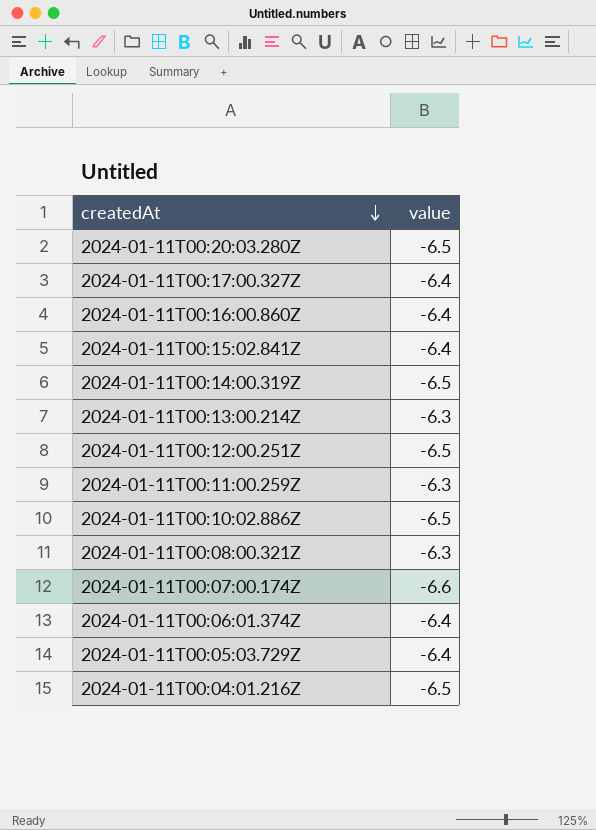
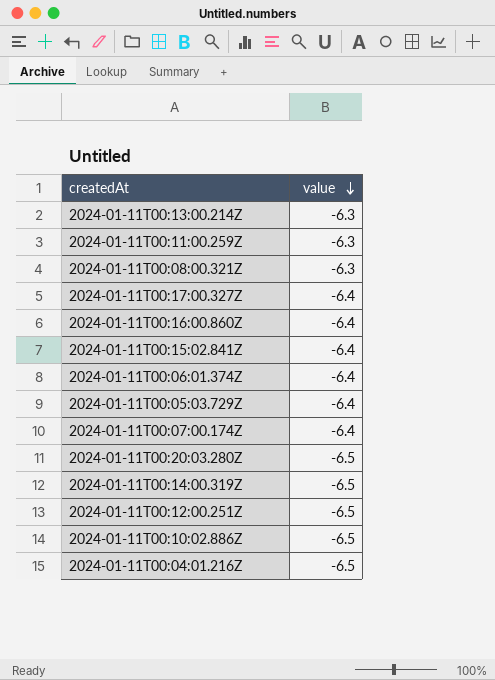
row order: createdAt descending -> value descending
2024-01-11T00:07:00.174Z | value: -6.6 -> -6.4

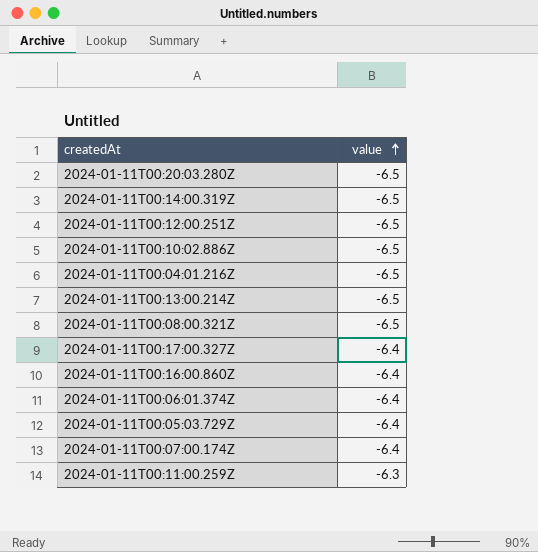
row order: value descending -> value ascending
row 2024-01-11T00:15:02.841Z: -6.4 -> none
2024-01-11T00:13:00.214Z | value: -6.3 -> -6.5
2024-01-11T00:08:00.321Z | value: -6.3 -> -6.5

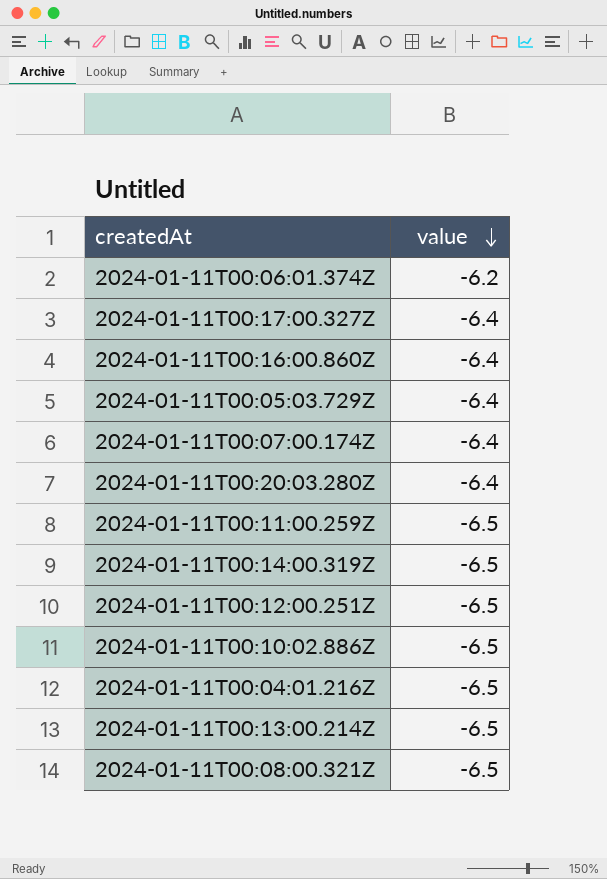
row order: value ascending -> value descending
2024-01-11T00:06:01.374Z | value: -6.4 -> -6.2
2024-01-11T00:20:03.280Z | value: -6.5 -> -6.4
2024-01-11T00:11:00.259Z | value: -6.3 -> -6.5

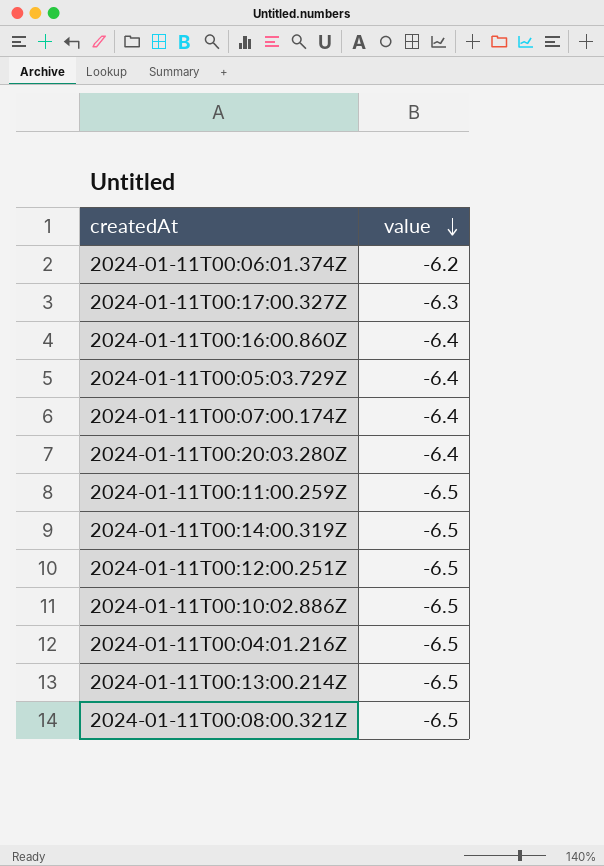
2024-01-11T00:17:00.327Z | value: -6.4 -> -6.3

